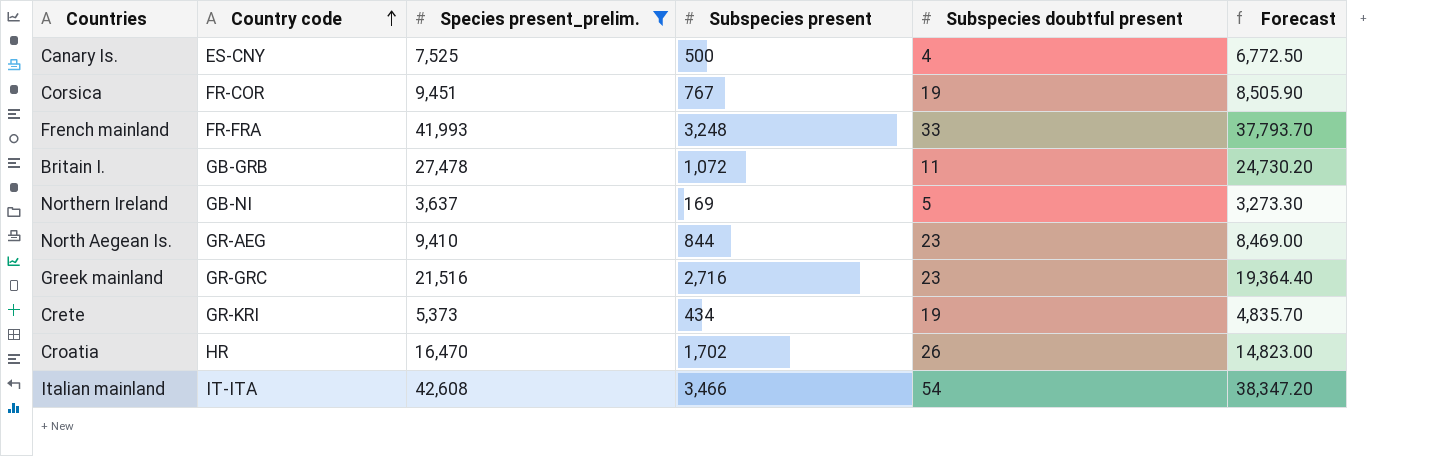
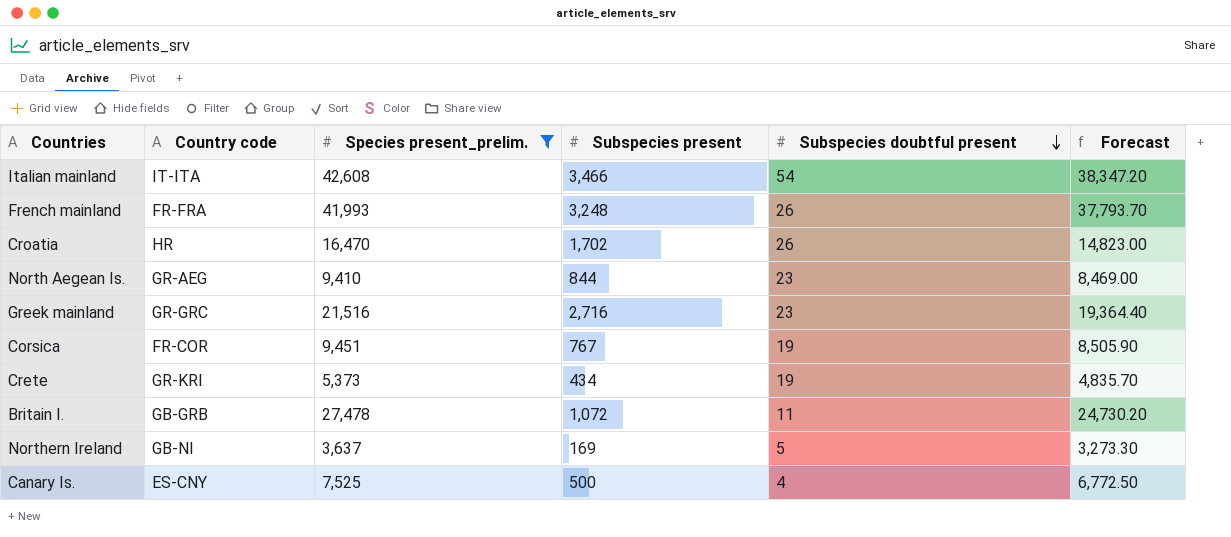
row order: Country code ascending -> Subspecies doubtful present descending
French mainland | Subspecies doubtful present: 33 -> 26

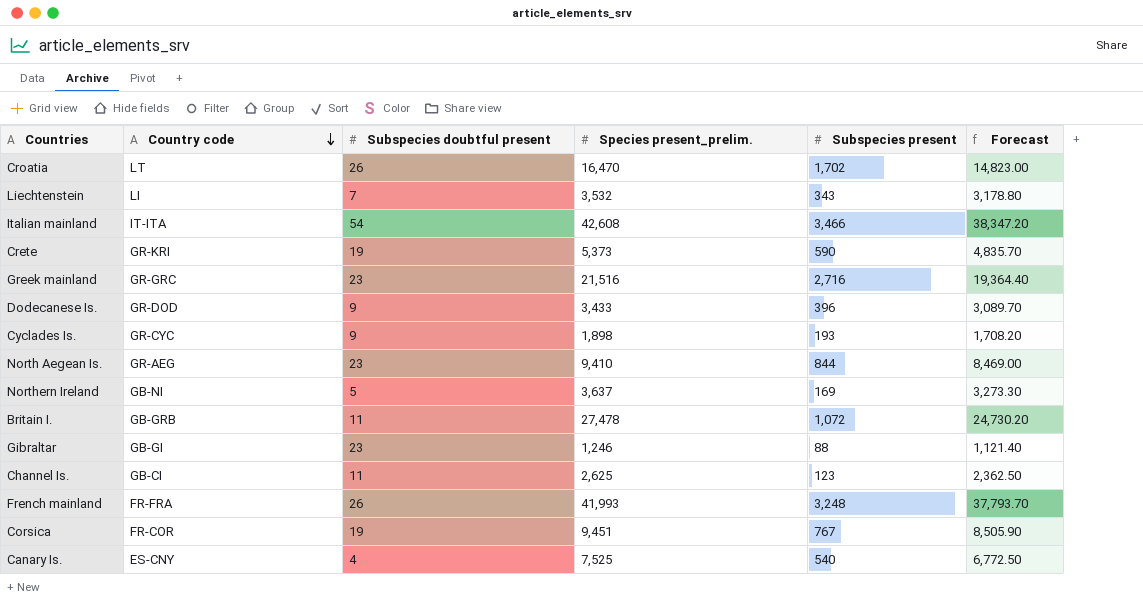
filter: Species present_prelim. >= 3,637 -> none
row order: Subspecies doubtful present descending -> Country code descending
column Subspecies doubtful present | position: 5 -> 3
Croatia | Country code: HR -> LT
Crete | Subspecies present: 434 -> 590
Canary Is. | Subspecies present: 500 -> 540

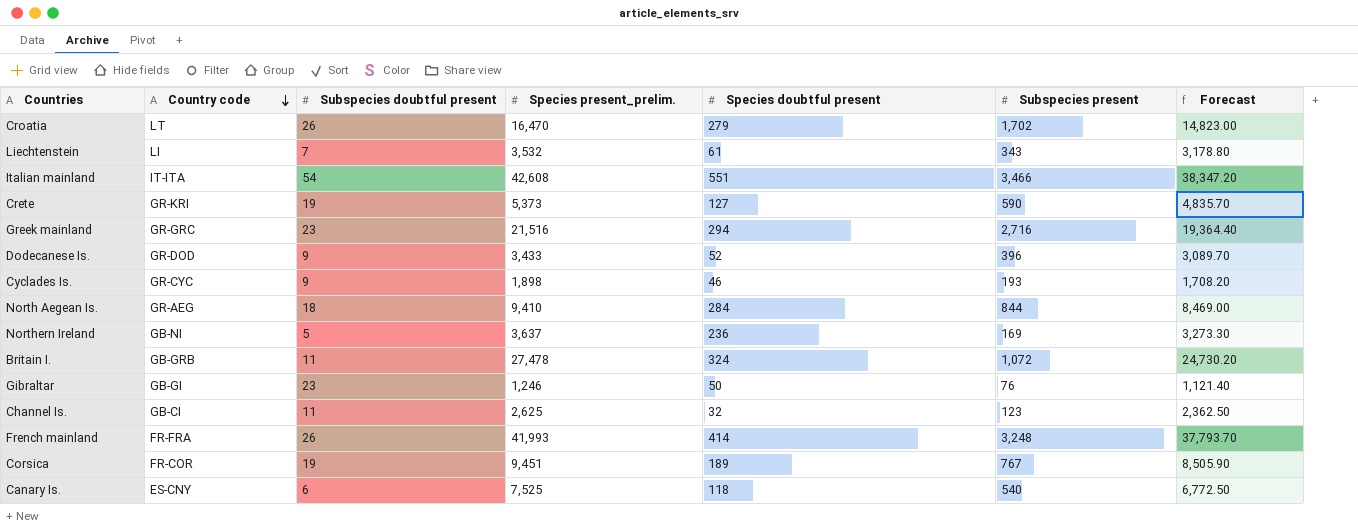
column Species doubtful present | position: none -> 5
North Aegean Is. | Subspecies doubtful present: 23 -> 18
Gibraltar | Subspecies present: 88 -> 76
Canary Is. | Subspecies doubtful present: 4 -> 6

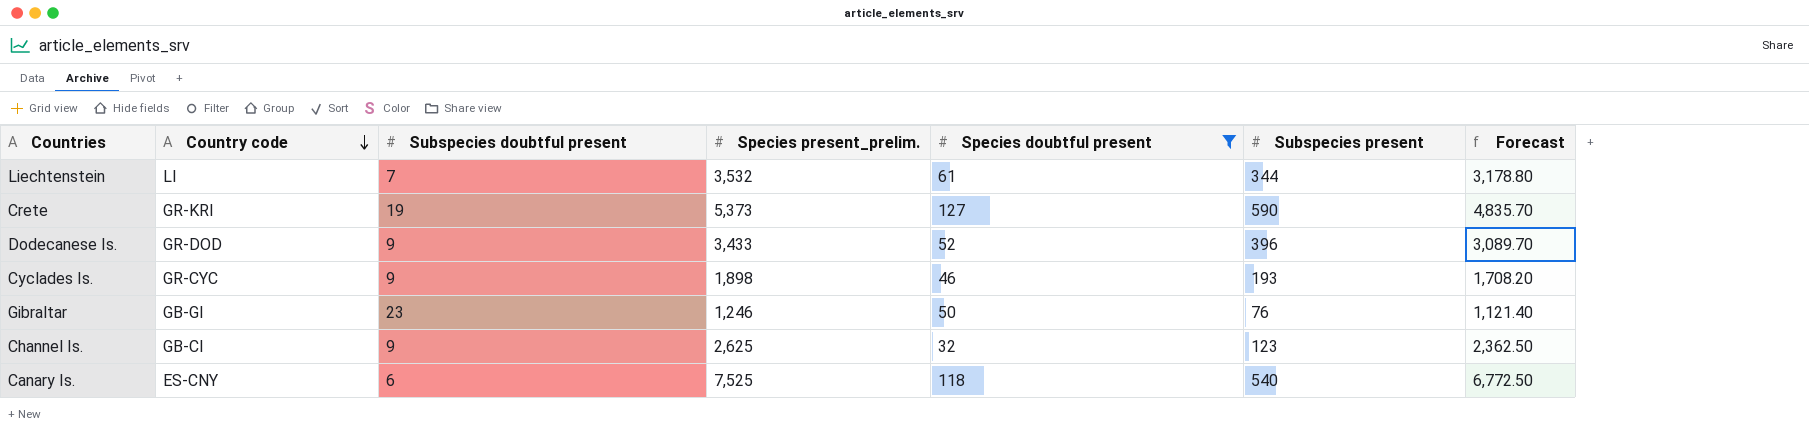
filter: none -> Species doubtful present <= 127
Liechtenstein | Subspecies present: 343 -> 344
Channel Is. | Subspecies doubtful present: 11 -> 9

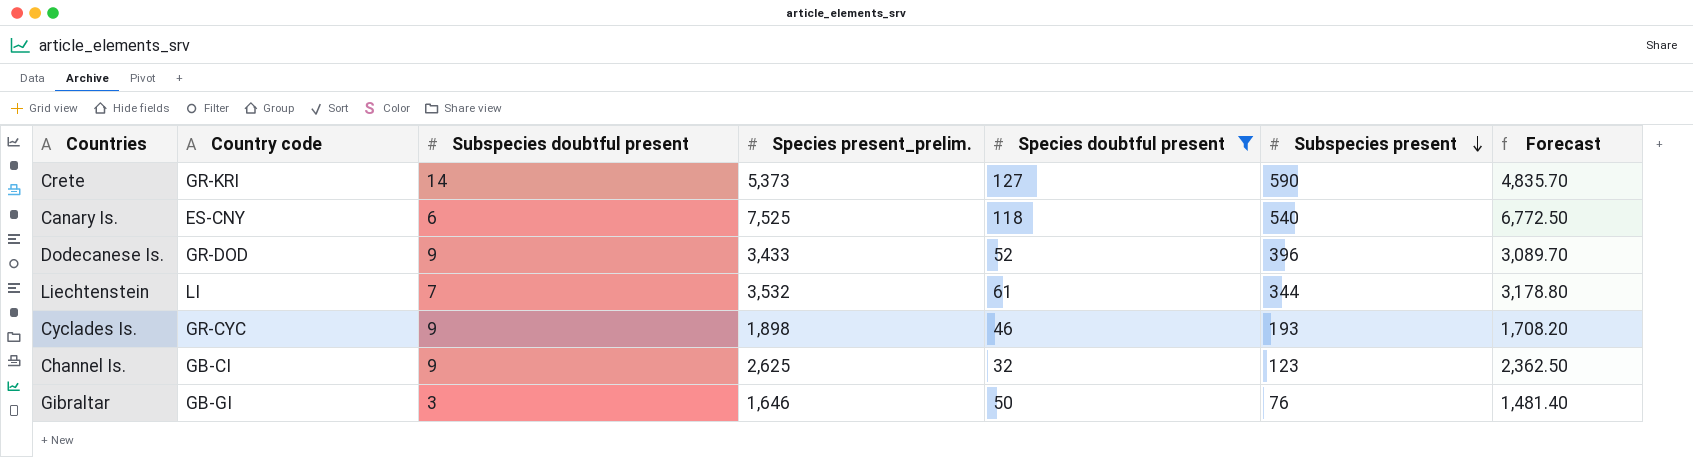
row order: Country code descending -> Subspecies present descending
Crete | Subspecies doubtful present: 19 -> 14
Gibraltar | Subspecies doubtful present: 23 -> 3
Gibraltar | Species present_prelim.: 1,246 -> 1,646
Gibraltar | Forecast: 1,121.40 -> 1,481.40

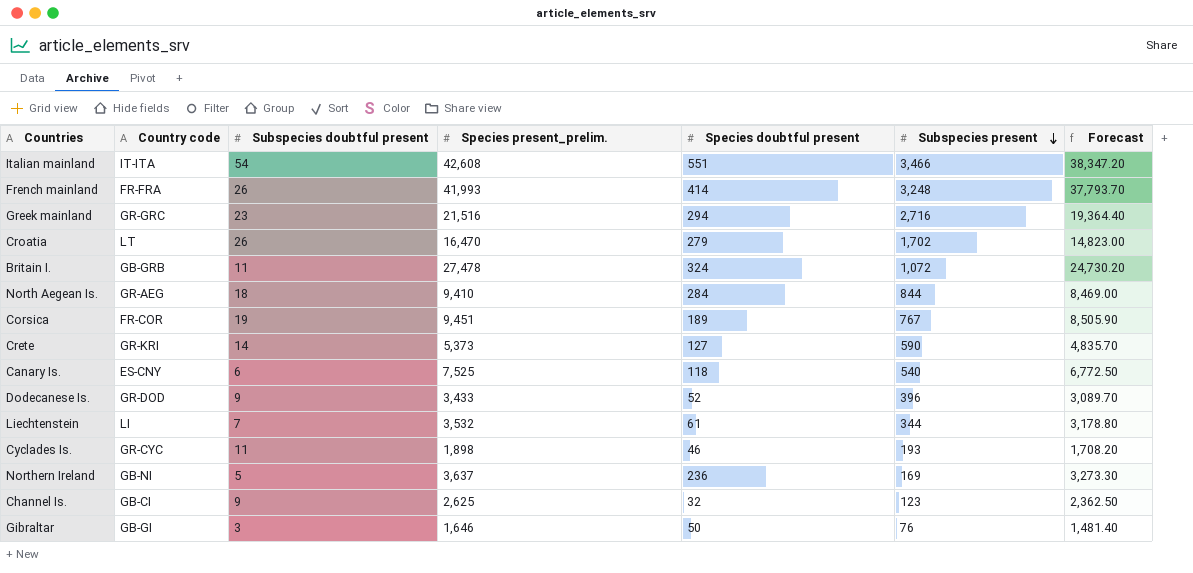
filter: Species doubtful present <= 127 -> none
Cyclades Is. | Subspecies doubtful present: 9 -> 11

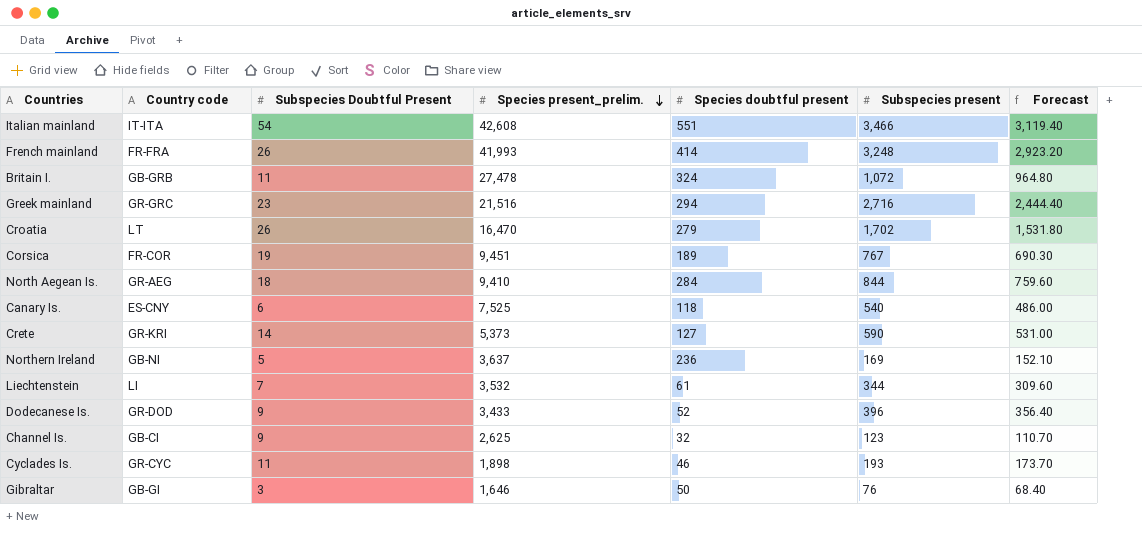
row order: Subspecies present descending -> Species present_prelim. descending
column name: Subspecies doubtful present -> Subspecies Doubtful Present
column Forecast | formula: [Species present_prelim.] * 0.9 -> [Subspecies present] * 0.9

